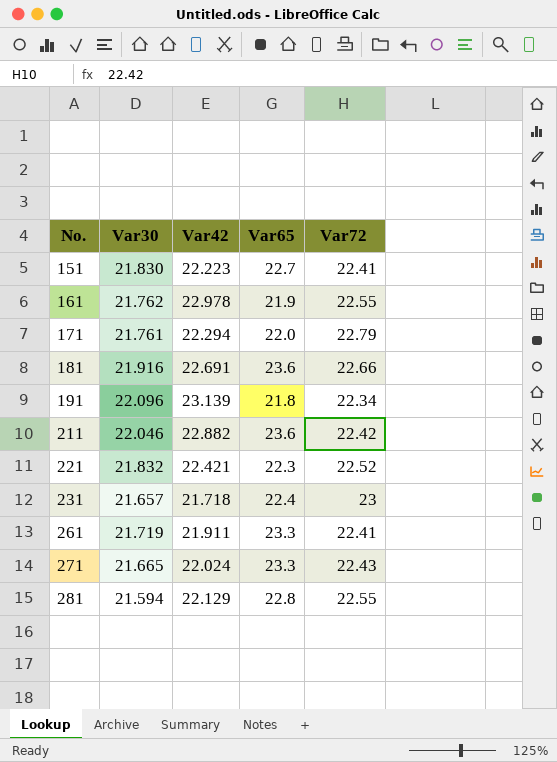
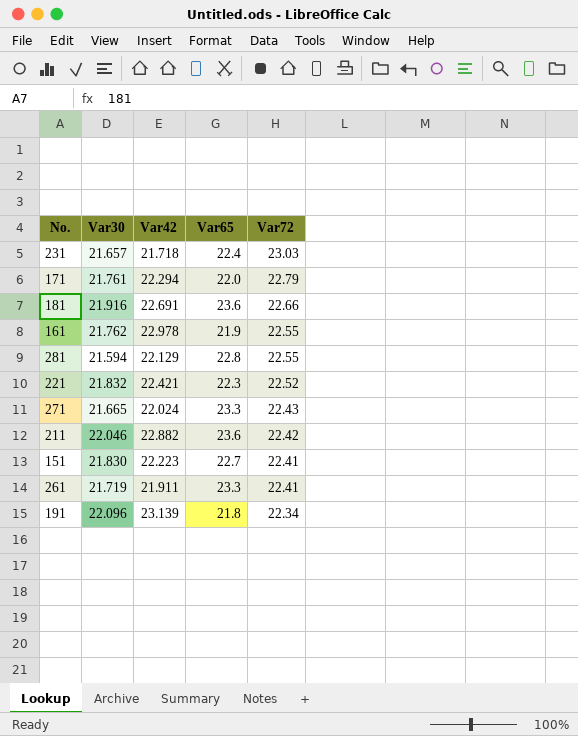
row order: No. ascending -> Var72 descending
231 | Var72: 23 -> 23.03

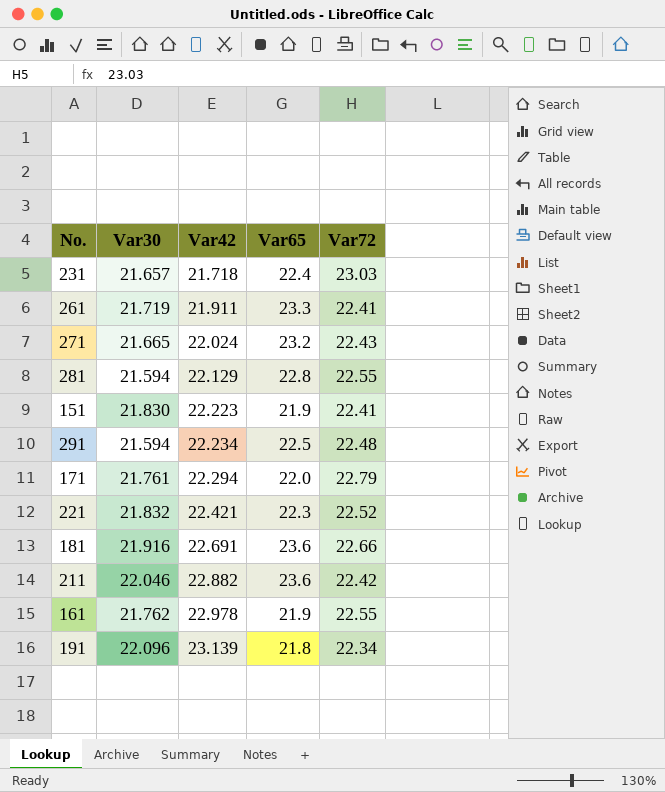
row order: Var72 descending -> Var42 ascending
271 | Var65: 23.3 -> 23.2
151 | Var65: 22.7 -> 21.9
row 291: none -> 21.594 | 22.234 | 22.5 | 22.48

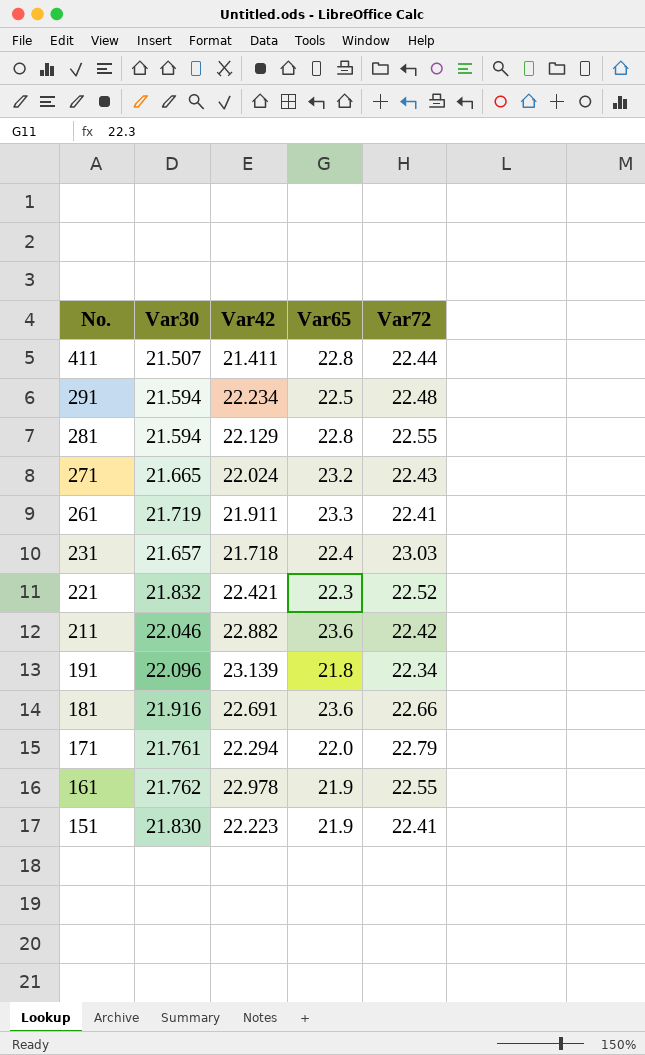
row order: Var42 ascending -> No. descending
row 411: none -> 21.507 | 21.411 | 22.8 | 22.44

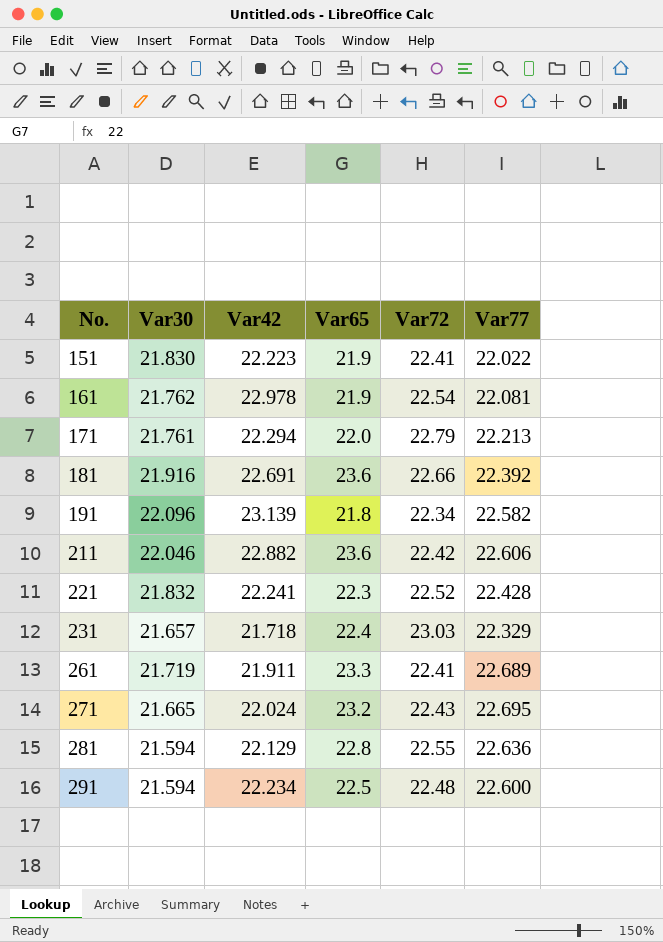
row order: No. descending -> No. ascending
column Var77 | position: none -> 6
row 411: 21.507 | 21.411 | 22.8 | 22.44 -> none
161 | Var72: 22.55 -> 22.54
221 | Var42: 22.421 -> 22.241

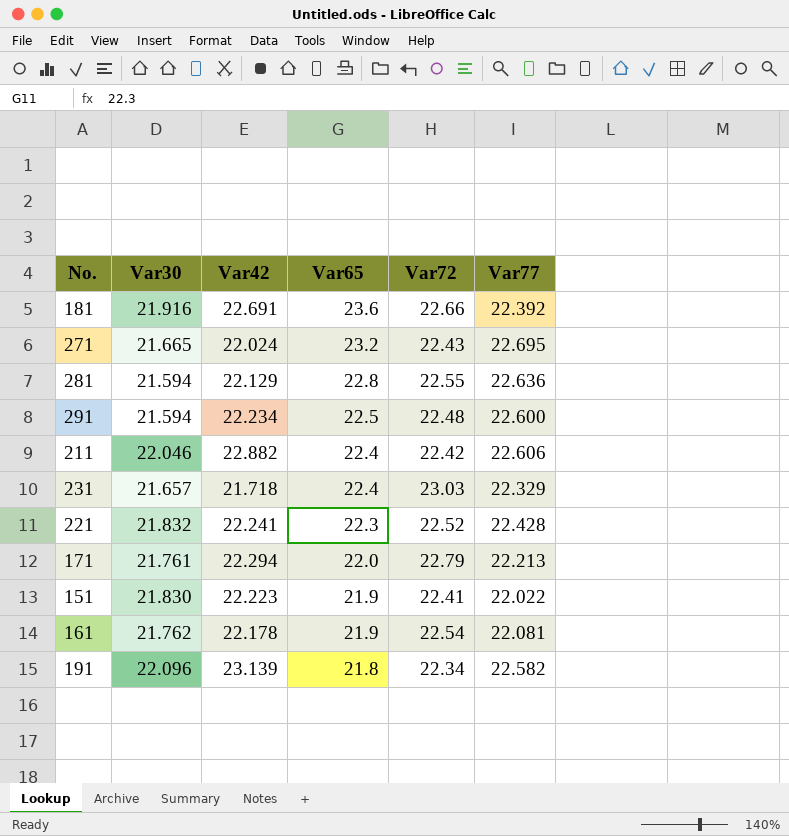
row order: No. ascending -> Var65 descending
row 261: 21.719 | 21.911 | 23.3 | 22.41 | 22.689 -> none
211 | Var65: 23.6 -> 22.4
161 | Var42: 22.978 -> 22.178

